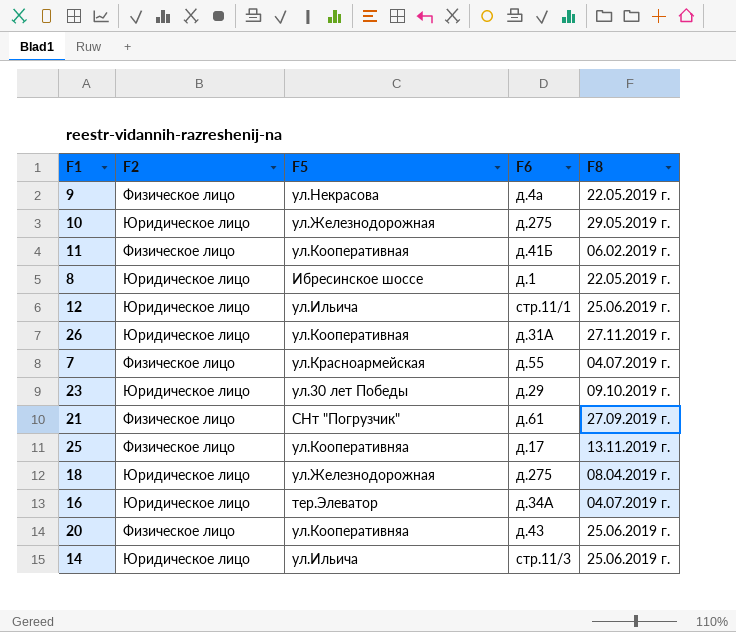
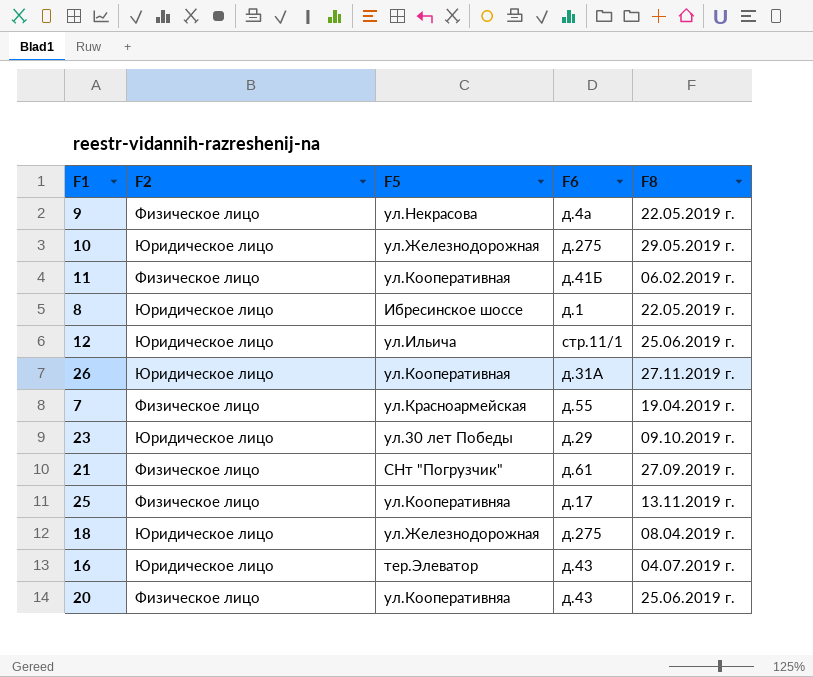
row 14: Юридическое лицо | ул.Ильича | стр.11/3 | 25.06.2019 г. -> none
7 | F8: 04.07.2019 г. -> 19.04.2019 г.
16 | F6: д.34А -> д.43

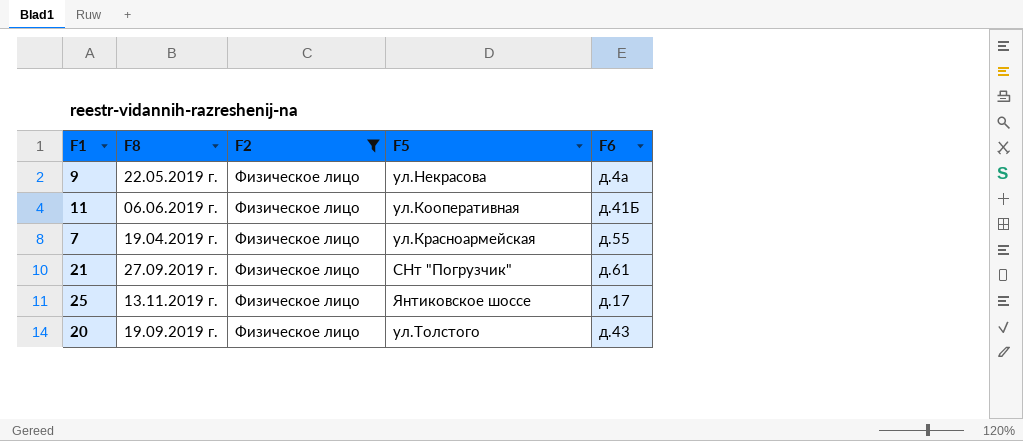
filter: none -> F2 = Физическое лицо
column F8 | position: 5 -> 2
11 | F8: 06.02.2019 г. -> 06.06.2019 г.
25 | F5: ул.Кооперативняа -> Янтиковское шоссе
20 | F8: 25.06.2019 г. -> 19.09.2019 г.
20 | F5: ул.Кооперативняа -> ул.Толстого

